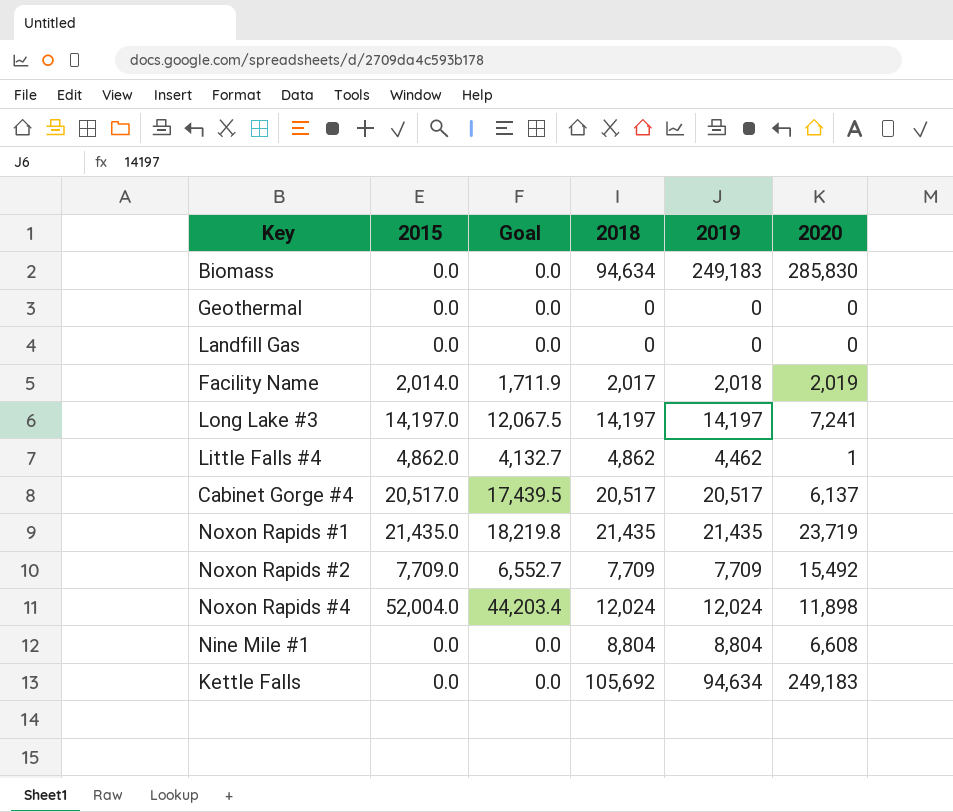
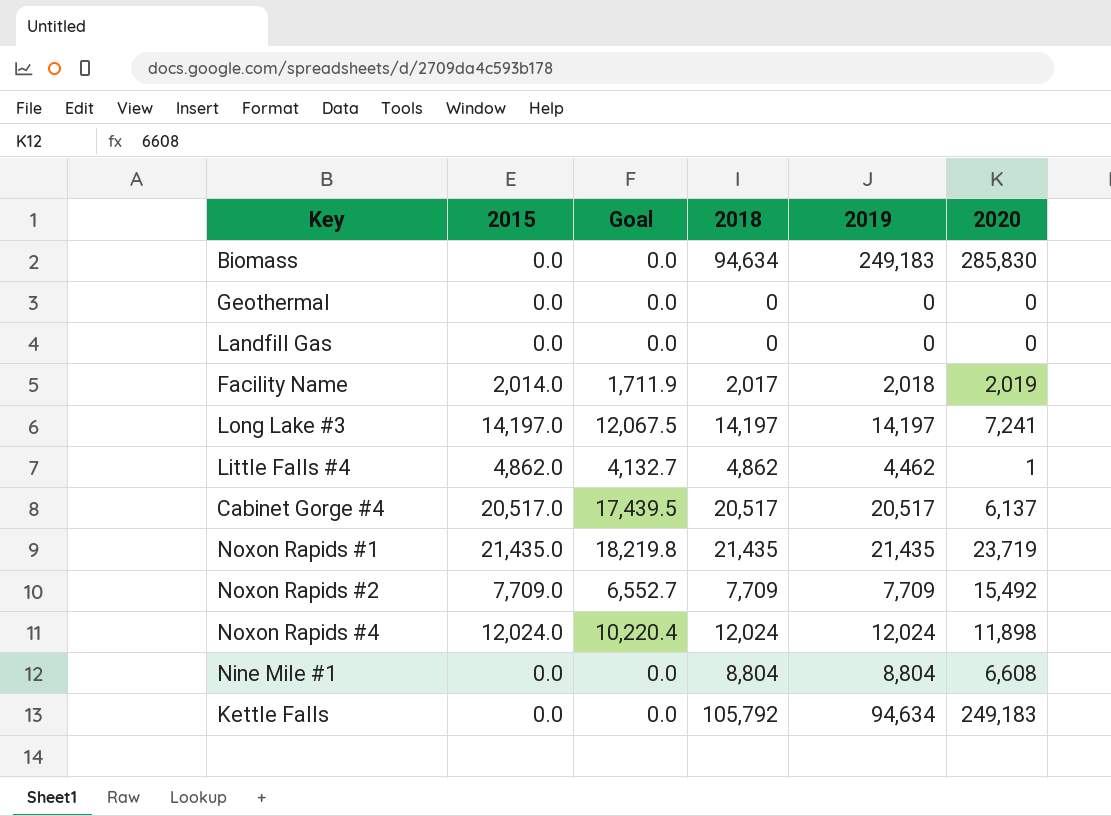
Noxon Rapids #4 | 2015: 52,004.0 -> 12,024.0
Noxon Rapids #4 | Goal: 44,203.4 -> 10,220.4
Kettle Falls | 2018: 105,692 -> 105,792

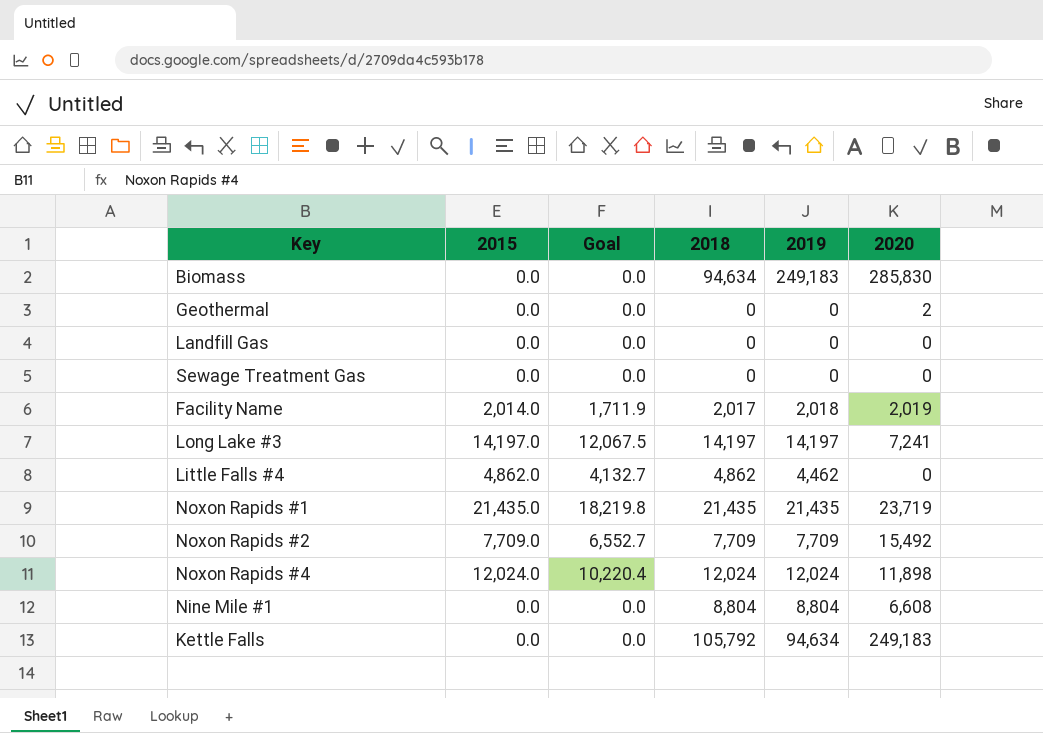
row Cabinet Gorge #4: 20,517.0 | 17,439.5 | 20,517 | 20,517 | 6,137 -> none
Geothermal | 2020: 0 -> 2
row Sewage Treatment Gas: none -> 0.0 | 0.0 | 0 | 0 | 0
Little Falls #4 | 2020: 1 -> 0

